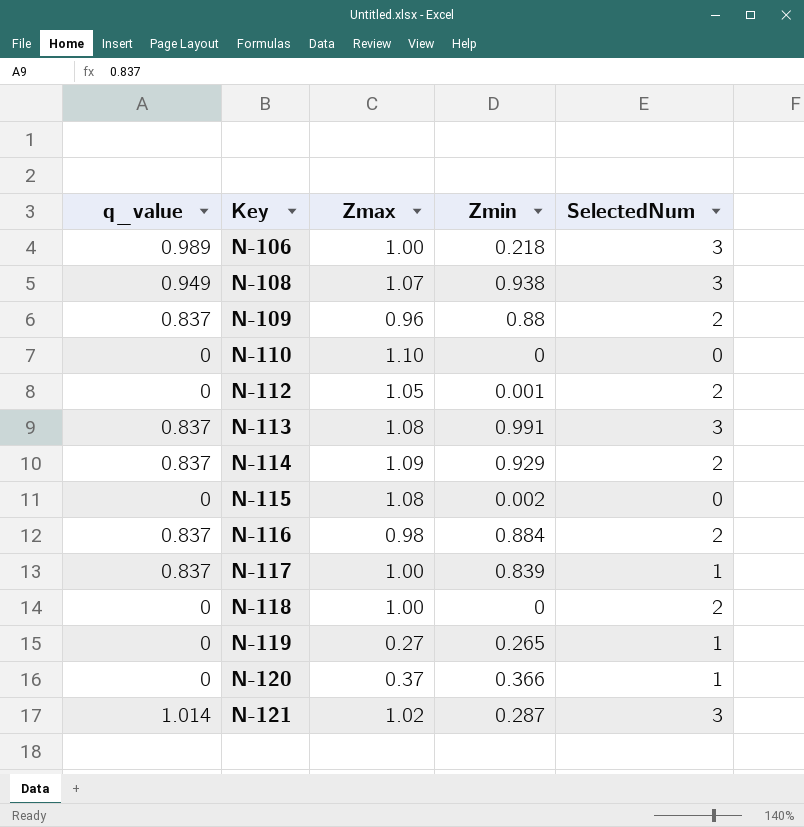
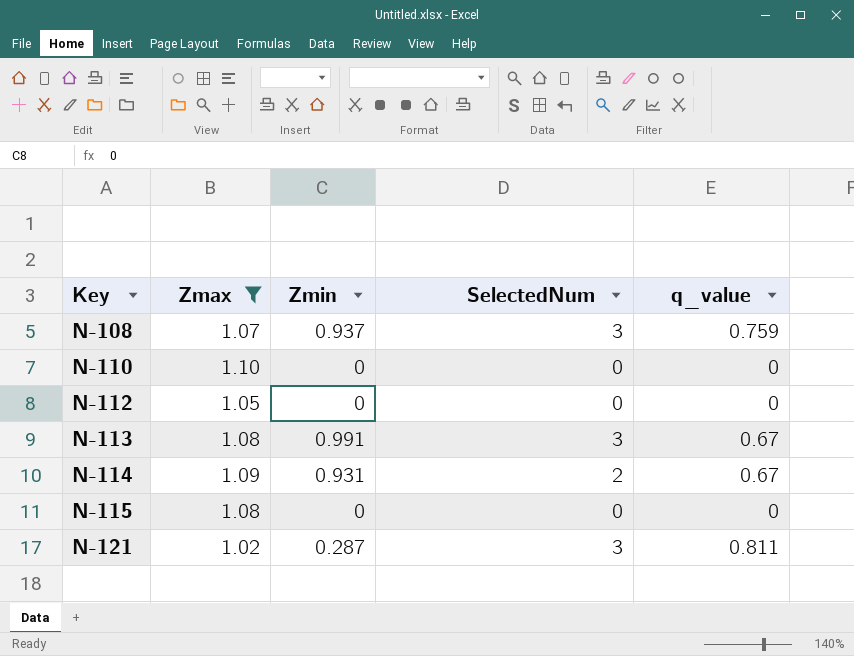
filter: none -> Zmax >= 1.02
column q_value | position: 1 -> 5
N-108 | Zmin: 0.938 -> 0.937
N-108 | q_value: 0.949 -> 0.759
N-112 | Zmin: 0.001 -> 0
N-112 | SelectedNum: 2 -> 0
N-113 | q_value: 0.837 -> 0.67
N-114 | Zmin: 0.929 -> 0.931
N-114 | q_value: 0.837 -> 0.67
N-115 | Zmin: 0.002 -> 0
N-121 | q_value: 1.014 -> 0.811

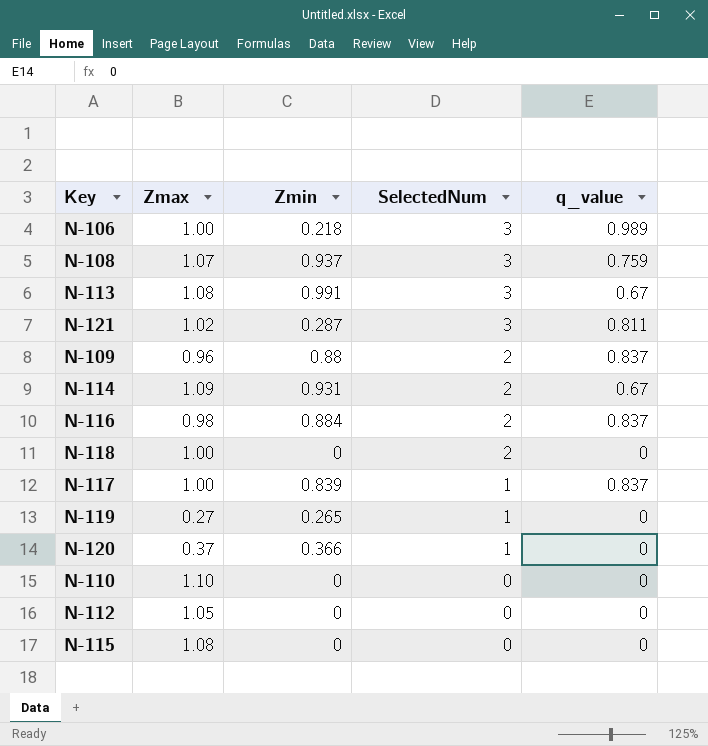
filter: Zmax >= 1.02 -> none
row order: Key ascending -> SelectedNum descending

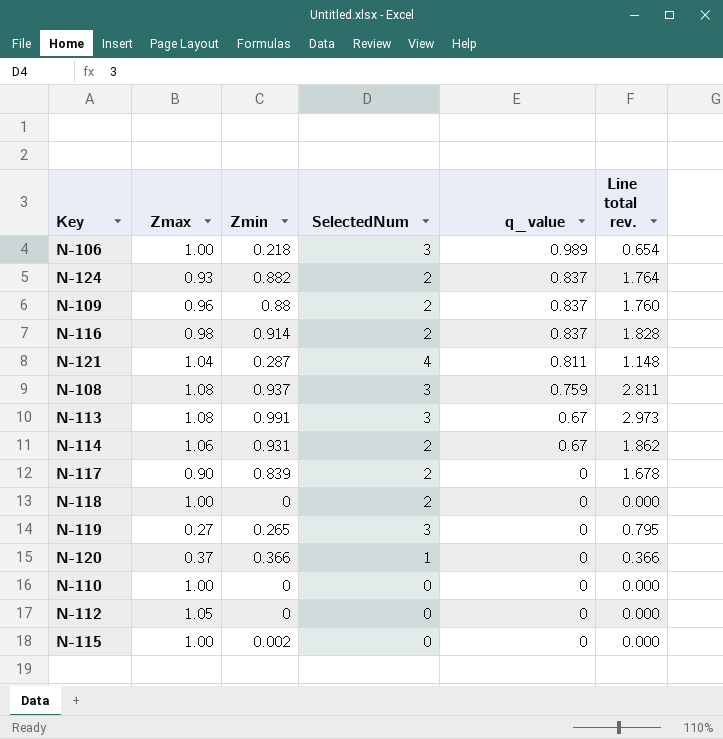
row order: SelectedNum descending -> q_value descending
column Line total rev. | formula: none -> [Zmin] * [SelectedNum]
row N-124: none -> 0.93 | 0.882 | 2 | 0.837 | 1.764
N-116 | Zmin: 0.884 -> 0.914
N-121 | Zmax: 1.02 -> 1.04
N-121 | SelectedNum: 3 -> 4
N-108 | Zmax: 1.07 -> 1.08
N-114 | Zmax: 1.09 -> 1.06
N-117 | Zmax: 1.00 -> 0.90
N-117 | SelectedNum: 1 -> 2
N-117 | q_value: 0.837 -> 0
N-119 | SelectedNum: 1 -> 3
N-110 | Zmax: 1.10 -> 1.00
N-115 | Zmax: 1.08 -> 1.00
N-115 | Zmin: 0 -> 0.002

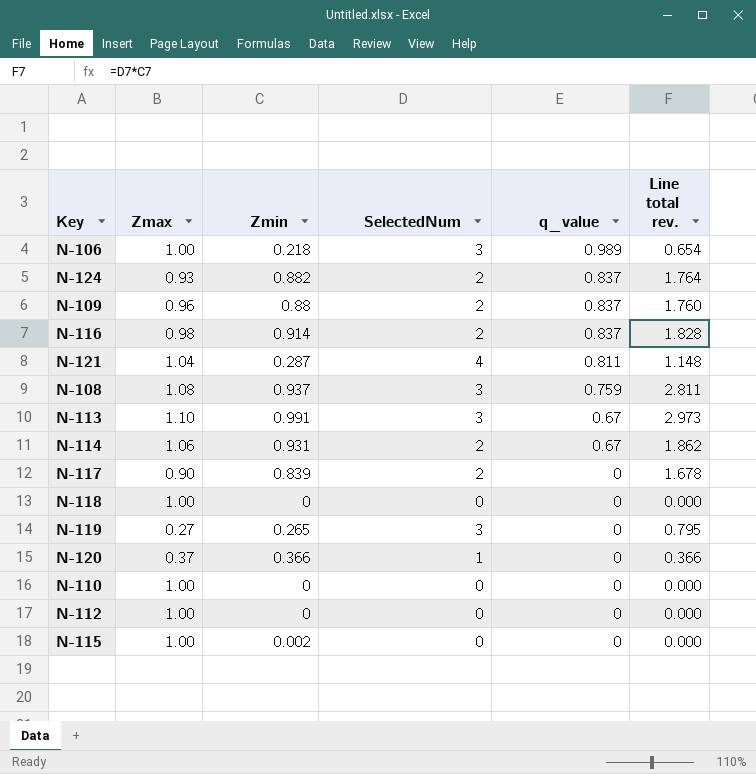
N-113 | Zmax: 1.08 -> 1.10
N-118 | SelectedNum: 2 -> 0
N-112 | Zmax: 1.05 -> 1.00

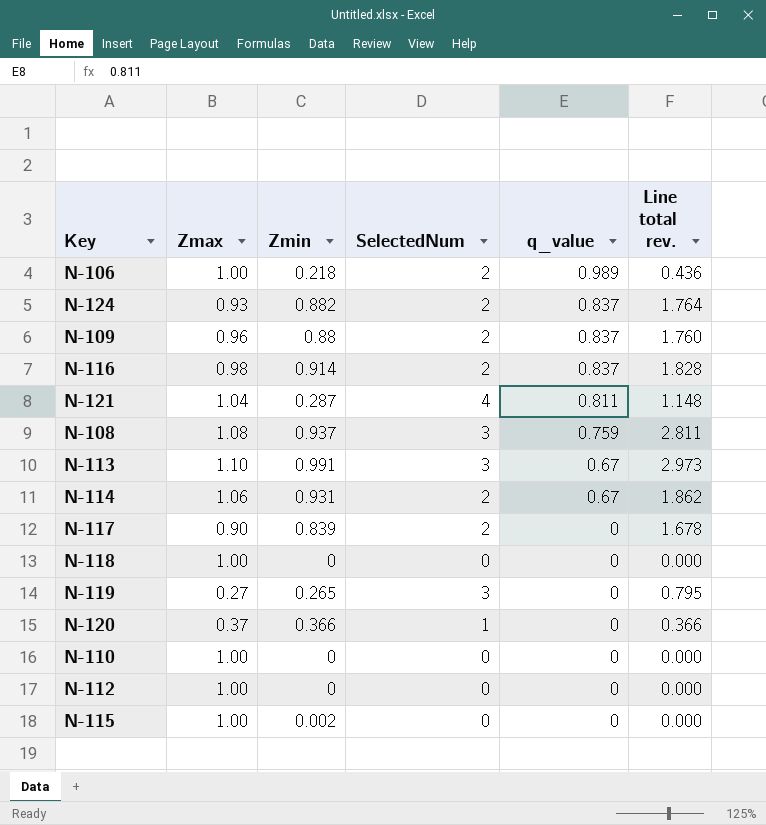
N-106 | SelectedNum: 3 -> 2
N-106 | Line total rev.: 0.654 -> 0.436

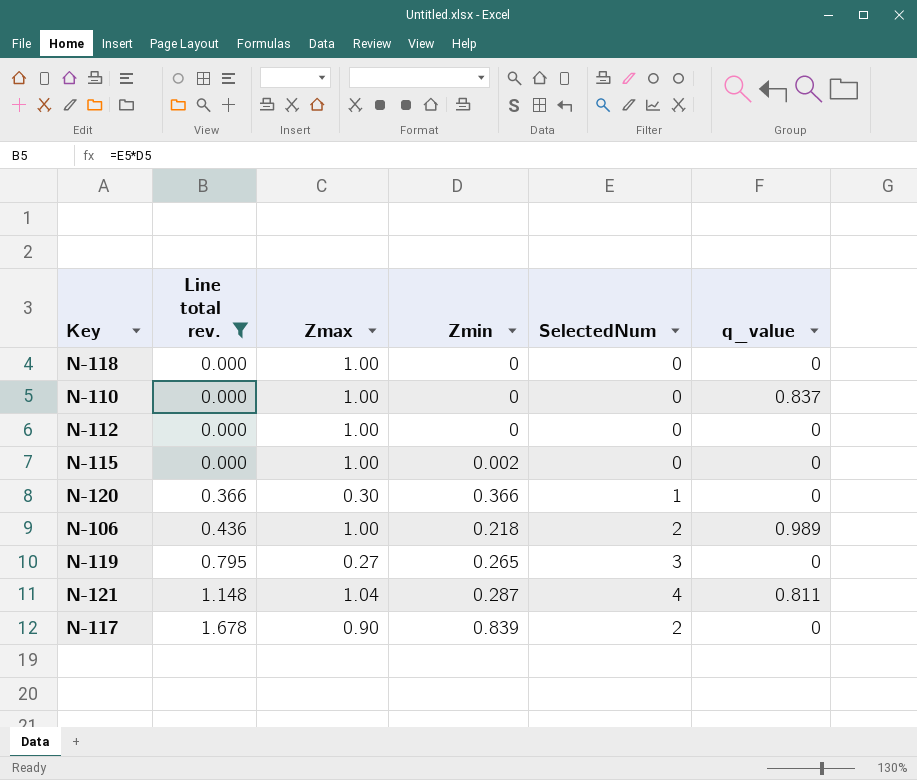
filter: none -> Line total rev. <= 1.678
row order: q_value descending -> Line total rev. ascending
column Line total rev. | position: 6 -> 2
N-110 | q_value: 0 -> 0.837
N-120 | Zmax: 0.37 -> 0.30

